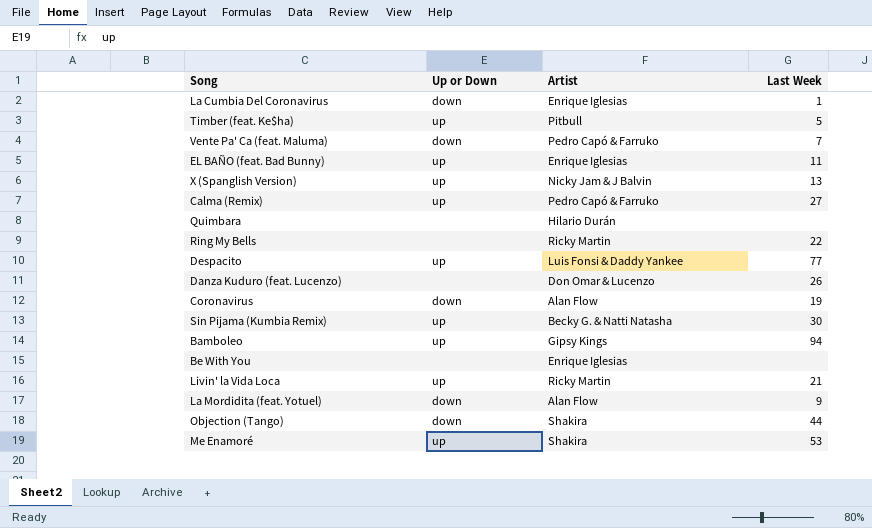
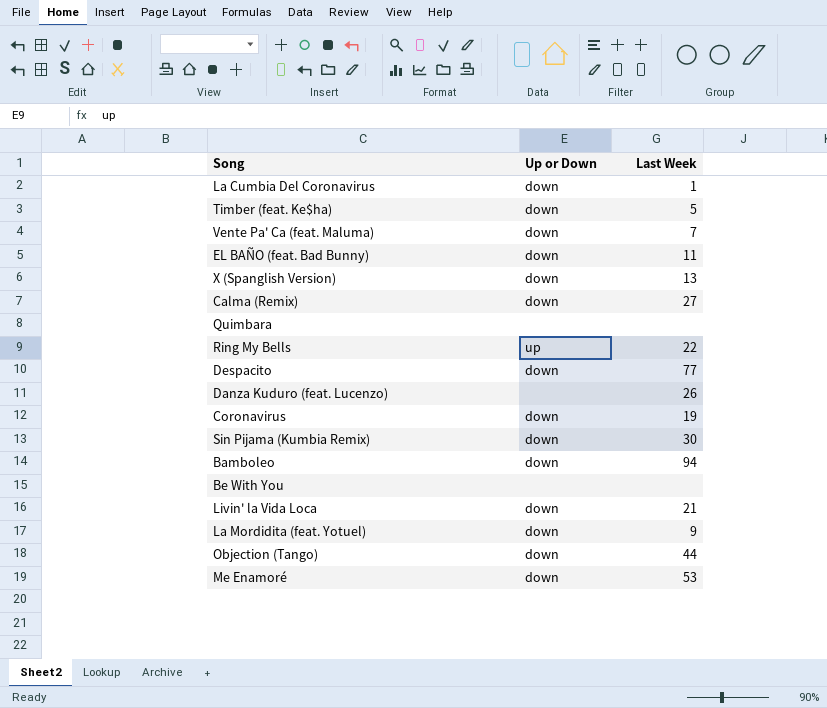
column Artist | position: 3 -> none
Timber (feat. Ke$ha) | Up or Down: up -> down
EL BAÑO (feat. Bad Bunny) | Up or Down: up -> down
X (Spanglish Version) | Up or Down: up -> down
Calma (Remix) | Up or Down: up -> down
Ring My Bells | Up or Down: none -> up
Despacito | Up or Down: up -> down
Sin Pijama (Kumbia Remix) | Up or Down: up -> down
Bamboleo | Up or Down: up -> down
Livin' la Vida Loca | Up or Down: up -> down
Me Enamoré | Up or Down: up -> down

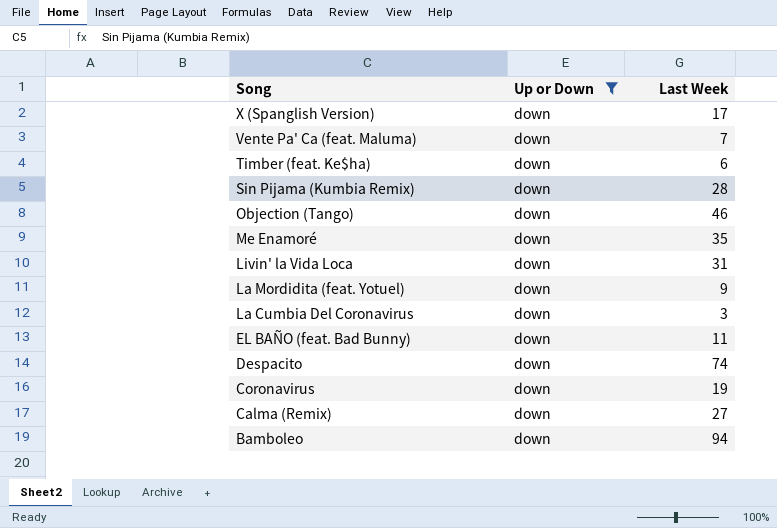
filter: none -> Up or Down = down
row order: none -> Song descending
X (Spanglish Version) | Last Week: 13 -> 17
Timber (feat. Ke$ha) | Last Week: 5 -> 6
Sin Pijama (Kumbia Remix) | Last Week: 30 -> 28
Objection (Tango) | Last Week: 44 -> 46
Me Enamoré | Last Week: 53 -> 35
Livin' la Vida Loca | Last Week: 21 -> 31
La Cumbia Del Coronavirus | Last Week: 1 -> 3
Despacito | Last Week: 77 -> 74

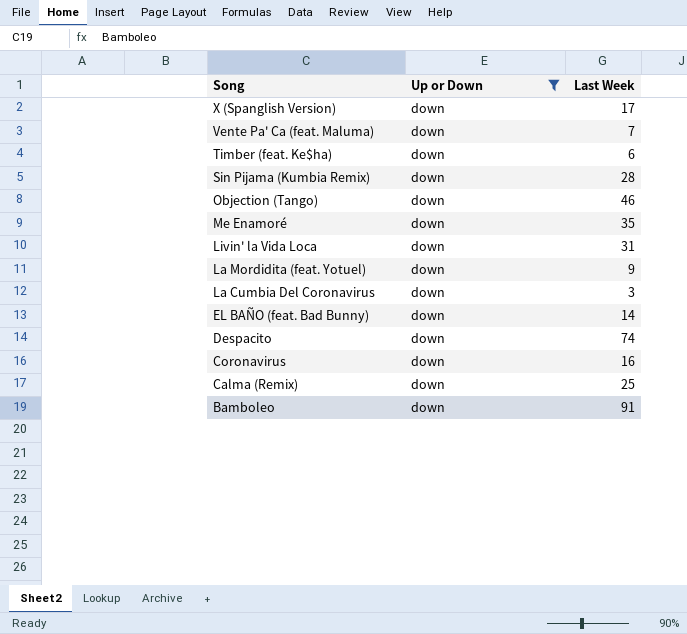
EL BAÑO (feat. Bad Bunny) | Last Week: 11 -> 14
Coronavirus | Last Week: 19 -> 16
Calma (Remix) | Last Week: 27 -> 25
Bamboleo | Last Week: 94 -> 91

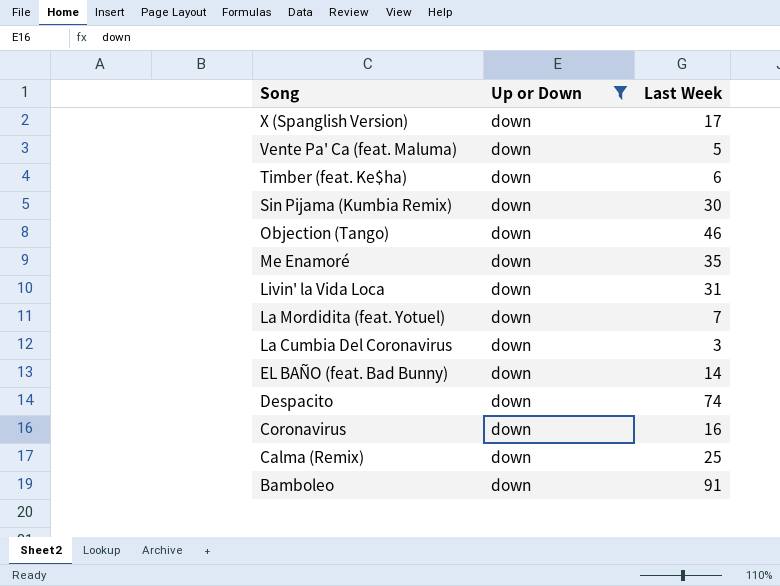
Vente Pa' Ca (feat. Maluma) | Last Week: 7 -> 5
Sin Pijama (Kumbia Remix) | Last Week: 28 -> 30
La Mordidita (feat. Yotuel) | Last Week: 9 -> 7

